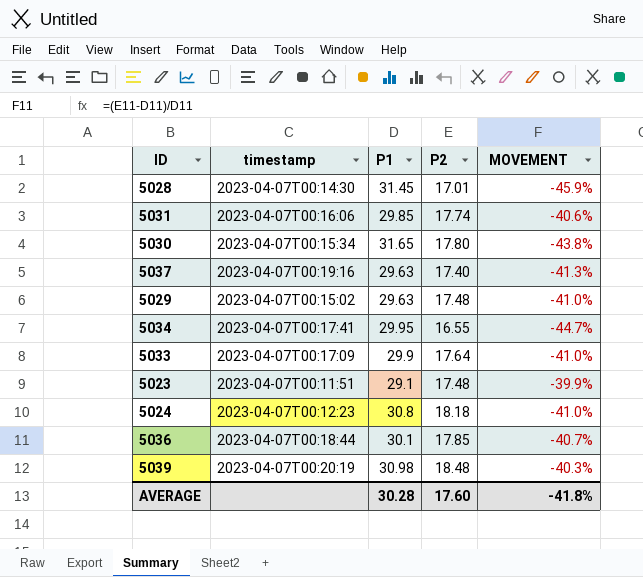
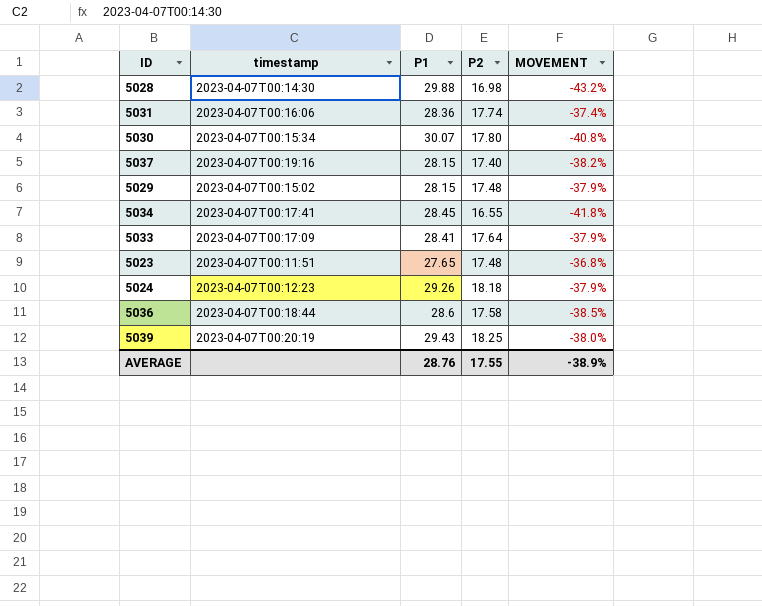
5028 | P1: 31.45 -> 29.88
5028 | P2: 17.01 -> 16.98
5028 | MOVEMENT: -45.9% -> -43.2%
5031 | P1: 29.85 -> 28.36
5031 | MOVEMENT: -40.6% -> -37.4%
5030 | P1: 31.65 -> 30.07
5030 | MOVEMENT: -43.8% -> -40.8%
5037 | P1: 29.63 -> 28.15
5037 | MOVEMENT: -41.3% -> -38.2%
5029 | P1: 29.63 -> 28.15
5029 | MOVEMENT: -41.0% -> -37.9%
5034 | P1: 29.95 -> 28.45
5034 | MOVEMENT: -44.7% -> -41.8%
5033 | P1: 29.9 -> 28.41
5033 | MOVEMENT: -41.0% -> -37.9%
5023 | P1: 29.1 -> 27.65
5023 | MOVEMENT: -39.9% -> -36.8%
5024 | P1: 30.8 -> 29.26
5024 | MOVEMENT: -41.0% -> -37.9%
5036 | P1: 30.1 -> 28.6
5036 | P2: 17.85 -> 17.58
5036 | MOVEMENT: -40.7% -> -38.5%
5039 | P1: 30.98 -> 29.43
5039 | P2: 18.48 -> 18.25
5039 | MOVEMENT: -40.3% -> -38.0%
AVERAGE | P1: 30.28 -> 28.76
AVERAGE | P2: 17.60 -> 17.55
AVERAGE | MOVEMENT: -41.8% -> -38.9%

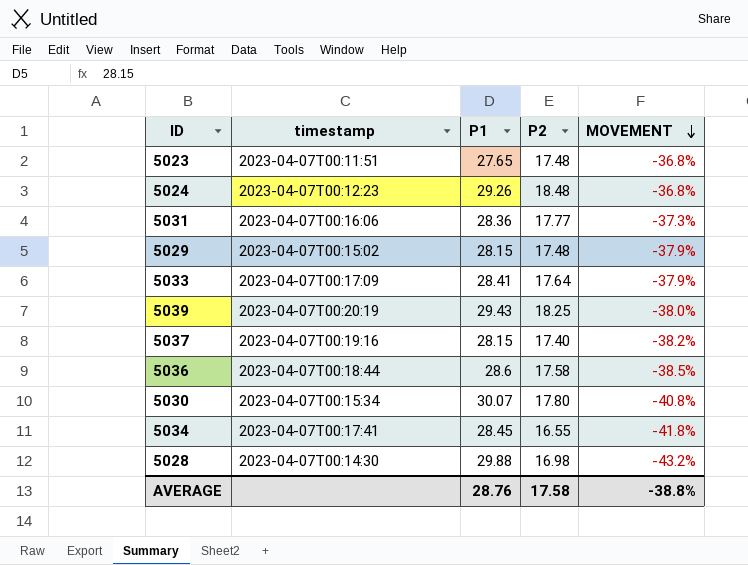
row order: none -> MOVEMENT descending
5024 | P2: 18.18 -> 18.48
5024 | MOVEMENT: -37.9% -> -36.8%
5031 | P2: 17.74 -> 17.77
5031 | MOVEMENT: -37.4% -> -37.3%
AVERAGE | P2: 17.55 -> 17.58
AVERAGE | MOVEMENT: -38.9% -> -38.8%

